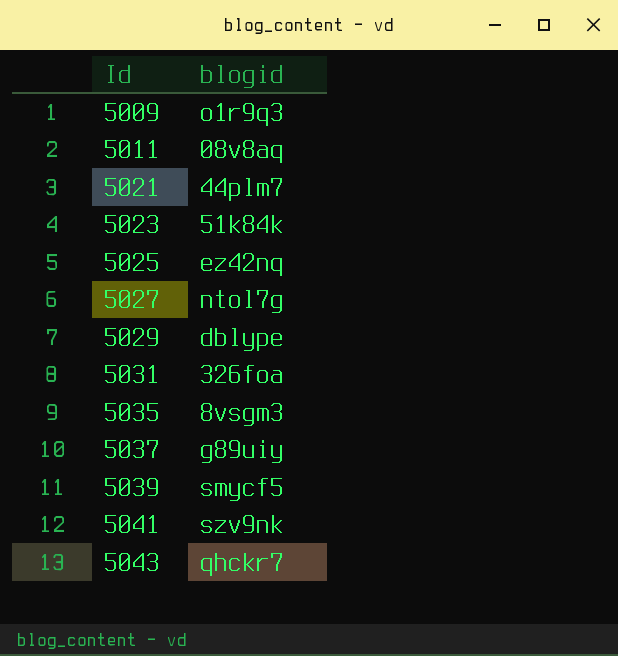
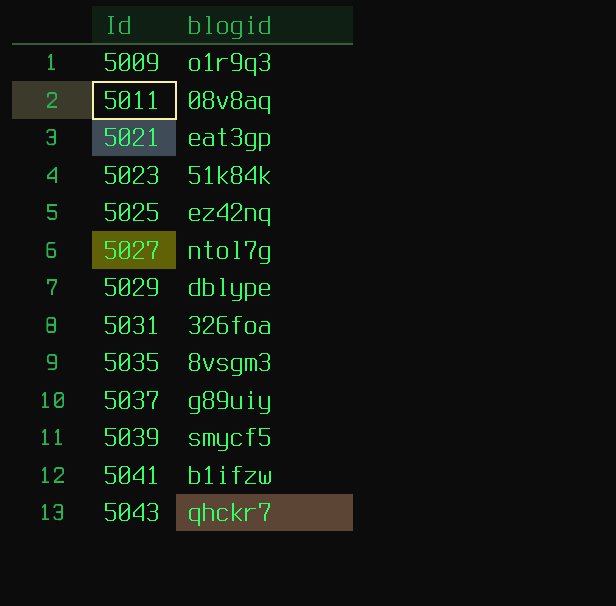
5021 | blogid: 44plm7 -> eat3gp
5041 | blogid: szv9nk -> b1ifzw

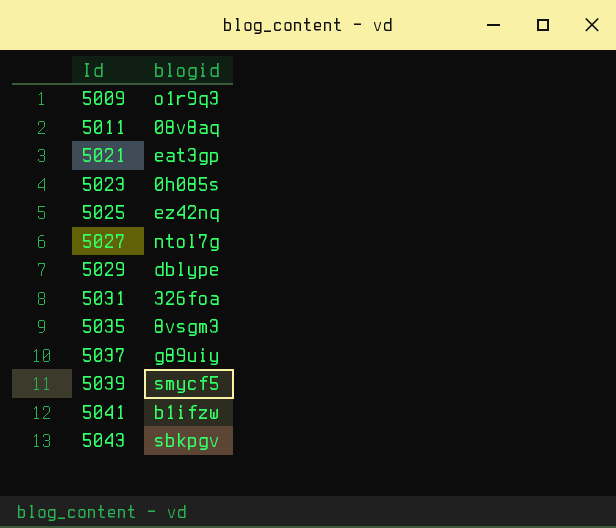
5023 | blogid: 51k84k -> 0h085s
5043 | blogid: qhckr7 -> sbkpgv

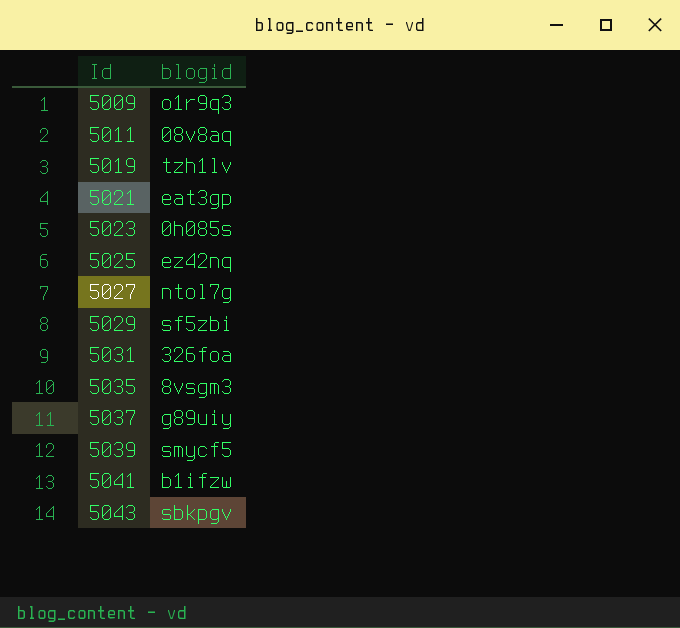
row 5019: none -> tzh1lv
5029 | blogid: dblype -> sf5zbi

